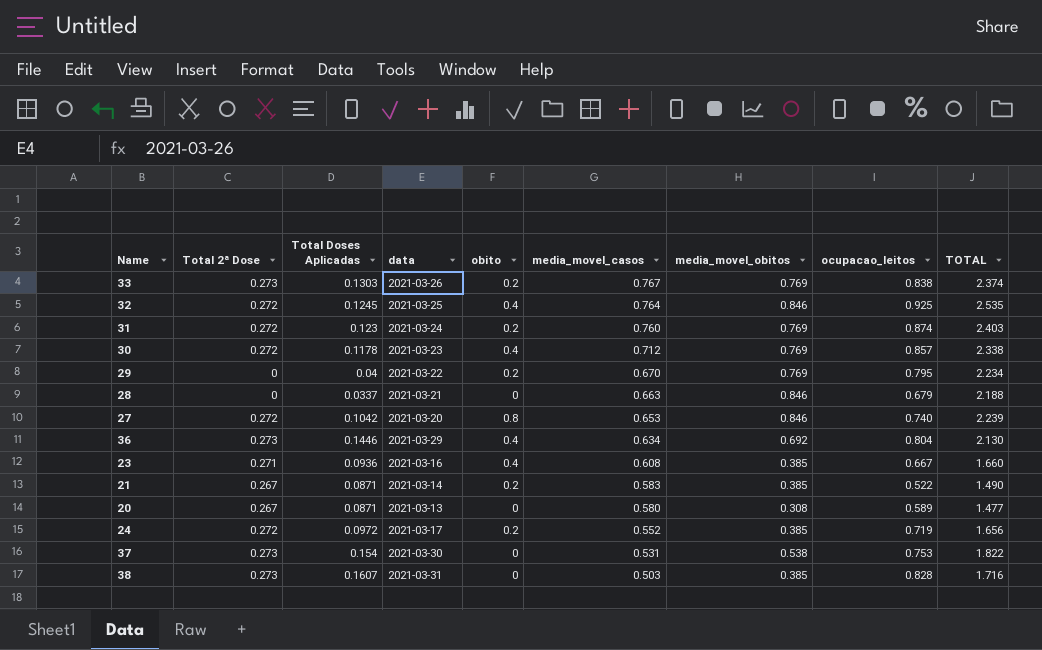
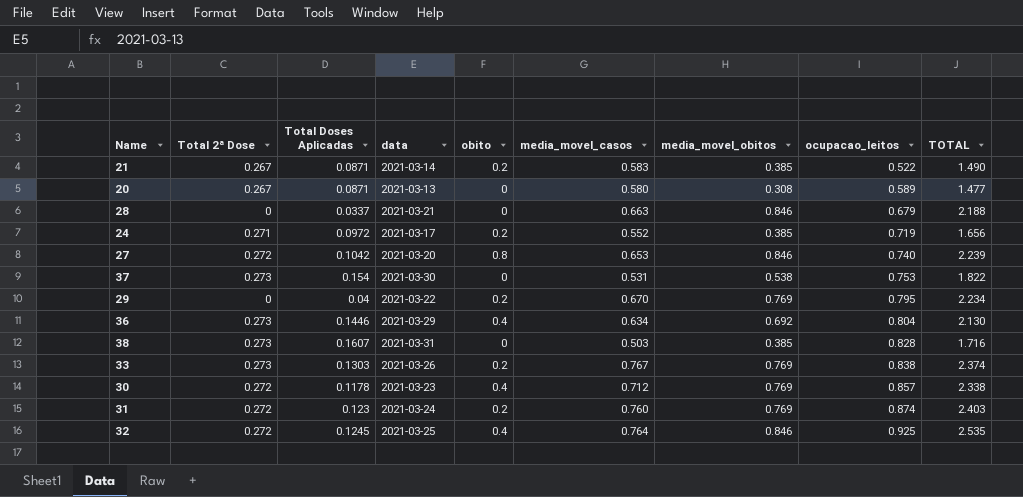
row order: media_movel_casos descending -> ocupacao_leitos ascending
row 23: 0.271 | 0.0936 | 2021-03-16 | 0.4 | 0.608 | 0.385 | 0.667 | 1.660 -> none
24 | Total 2ª Dose: 0.272 -> 0.271

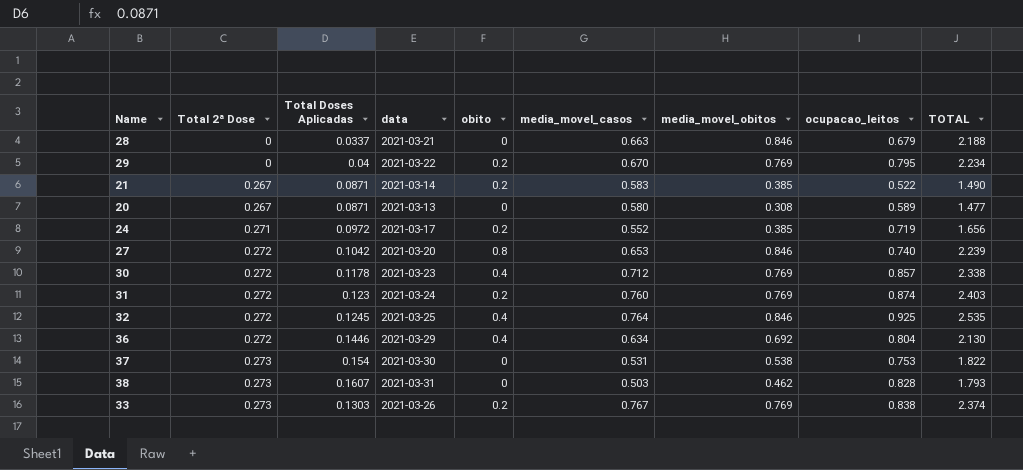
row order: ocupacao_leitos ascending -> Total 2ª Dose ascending
36 | Total 2ª Dose: 0.273 -> 0.272
38 | media_movel_obitos: 0.385 -> 0.462
38 | TOTAL: 1.716 -> 1.793

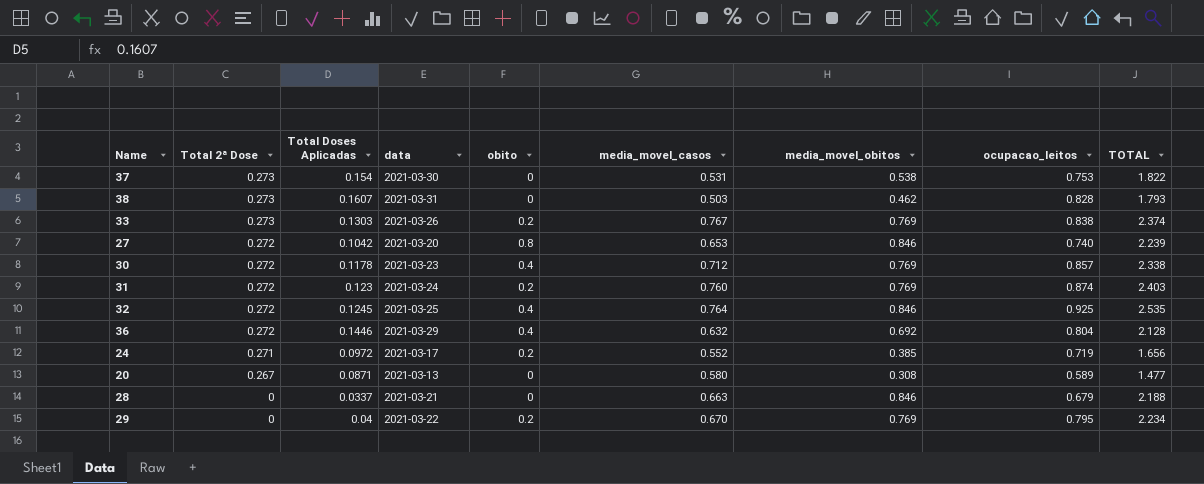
row order: Total 2ª Dose ascending -> Total 2ª Dose descending
row 21: 0.267 | 0.0871 | 2021-03-14 | 0.2 | 0.583 | 0.385 | 0.522 | 1.490 -> none
36 | media_movel_casos: 0.634 -> 0.632
36 | TOTAL: 2.130 -> 2.128

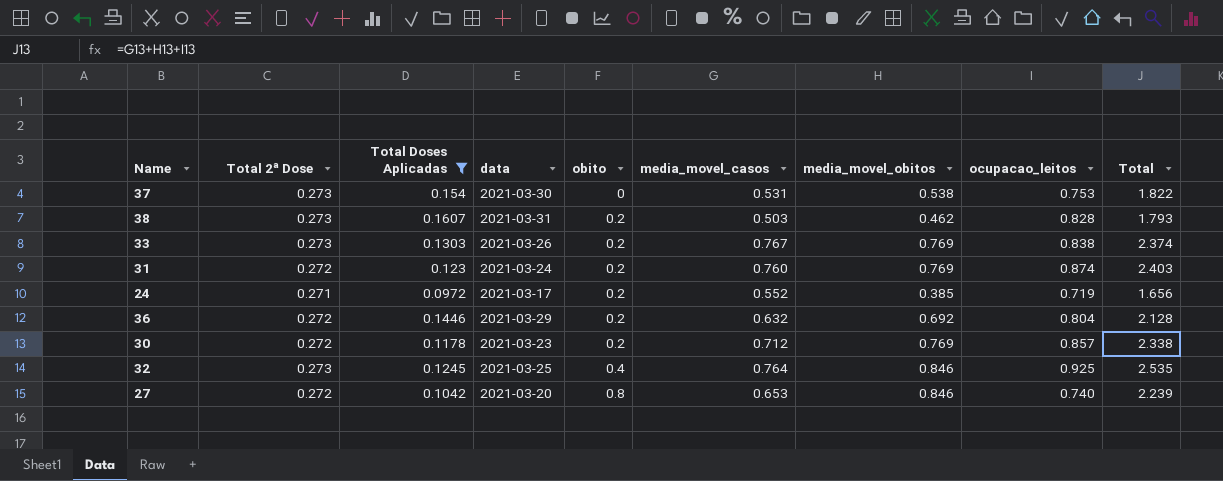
filter: none -> Total Doses Aplicadas >= 0.0972
row order: Total 2ª Dose descending -> obito ascending
column name: TOTAL -> Total
38 | obito: 0 -> 0.2
36 | obito: 0.4 -> 0.2
30 | obito: 0.4 -> 0.2
32 | Total 2ª Dose: 0.272 -> 0.273

